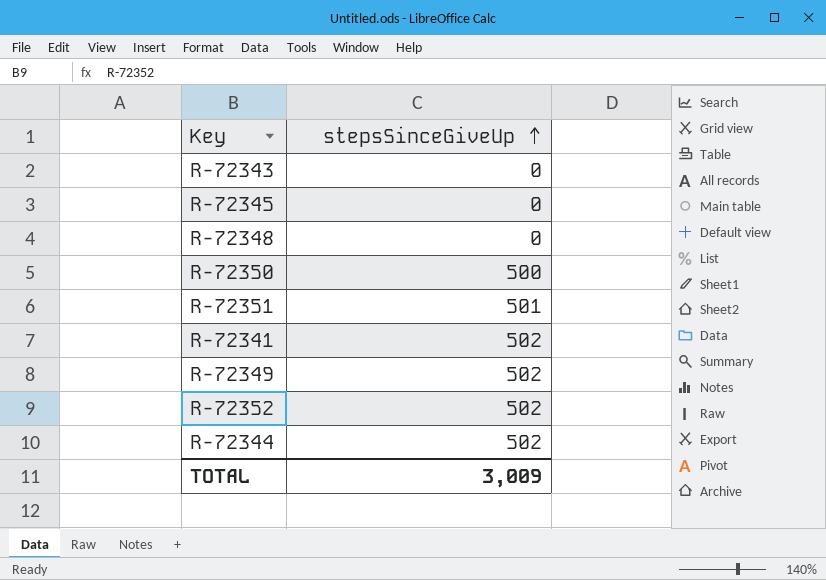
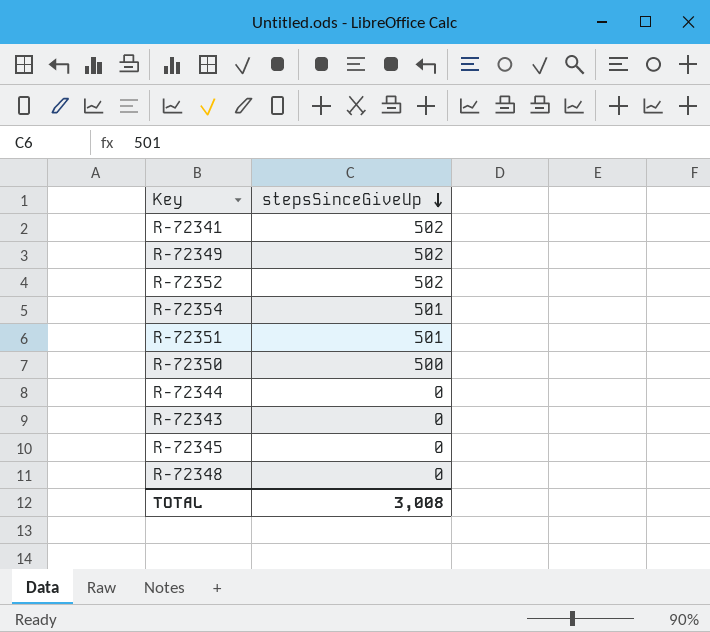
row order: stepsSinceGiveUp ascending -> stepsSinceGiveUp descending
row R-72354: none -> 501
R-72344 | stepsSinceGiveUp: 502 -> 0
TOTAL | stepsSinceGiveUp: 3,009 -> 3,008

